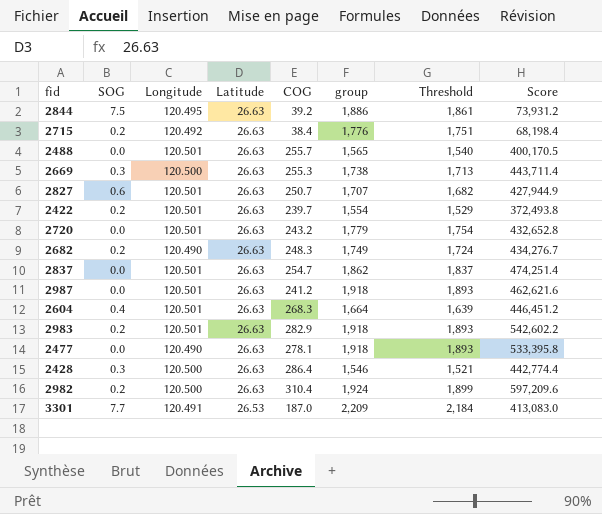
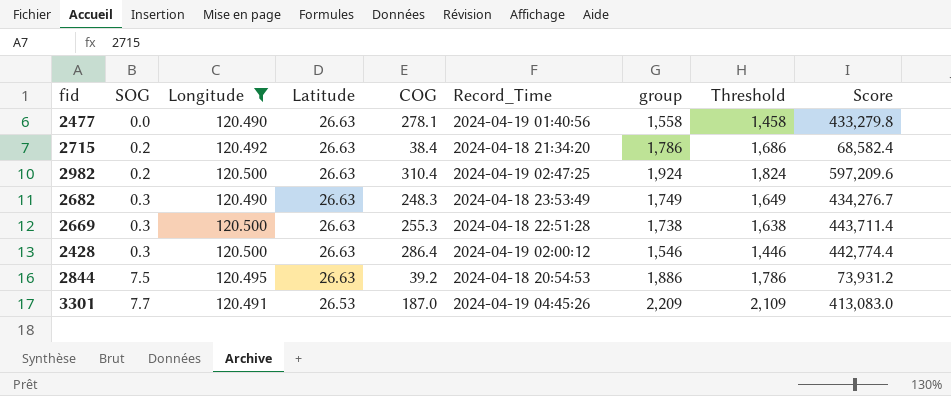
filter: none -> Longitude != 120.501
row order: Latitude descending -> SOG ascending
column Record_Time | position: none -> 6
column Threshold | formula: [group] - 25 -> [group] - 100
2477 | group: 1,918 -> 1,558
2477 | Score: 533,395.8 -> 433,279.8
2715 | group: 1,776 -> 1,786
2715 | Score: 68,198.4 -> 68,582.4
2682 | SOG: 0.2 -> 0.3

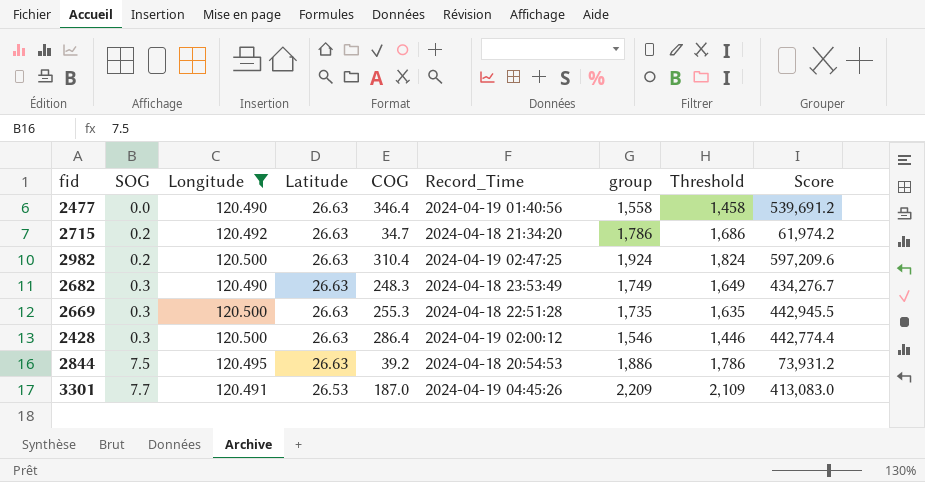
2477 | COG: 278.1 -> 346.4
2477 | Score: 433,279.8 -> 539,691.2
2715 | COG: 38.4 -> 34.7
2715 | Score: 68,582.4 -> 61,974.2
2669 | group: 1,738 -> 1,735
2669 | Threshold: 1,638 -> 1,635
2669 | Score: 443,711.4 -> 442,945.5

